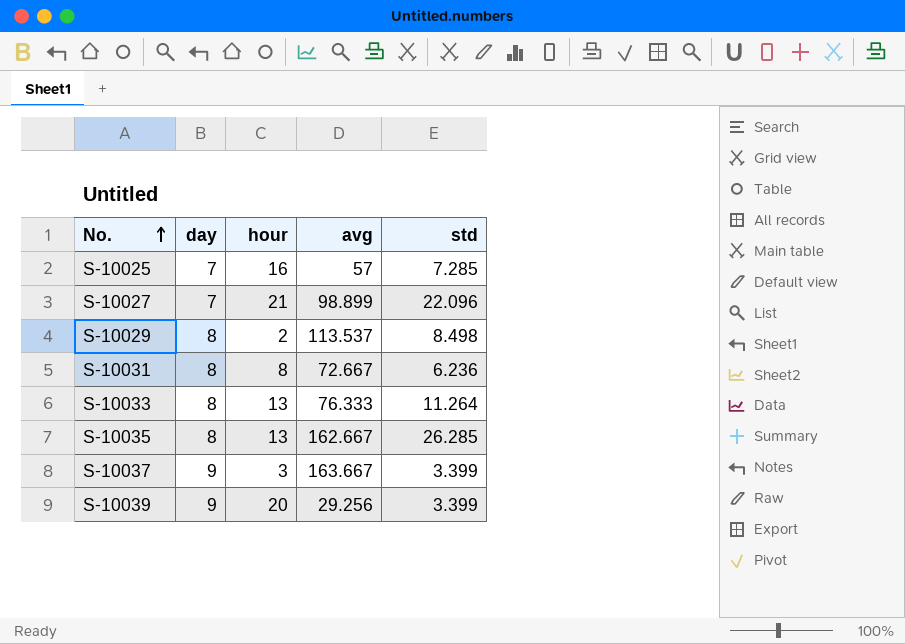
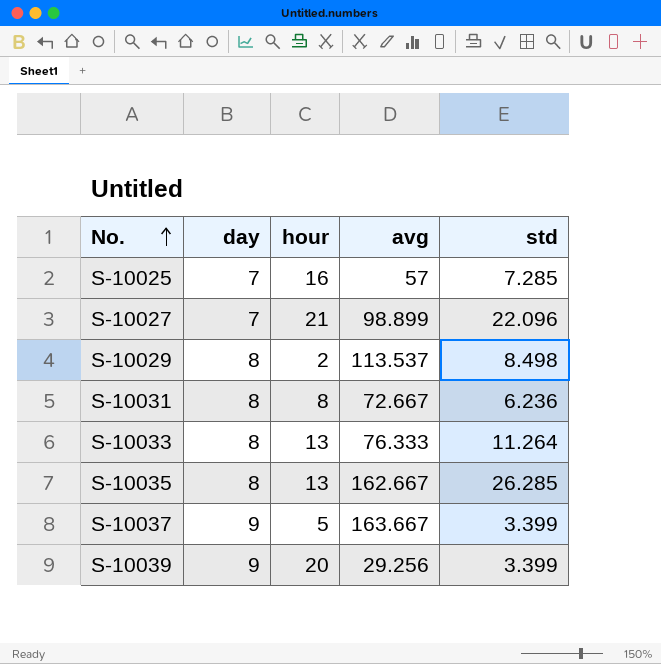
S-10037 | hour: 3 -> 5

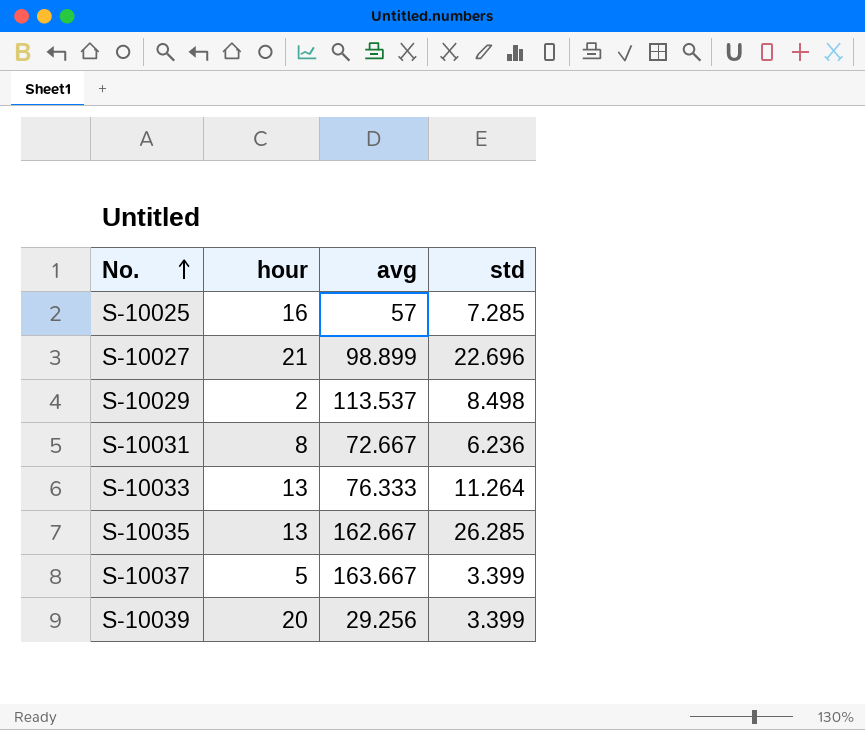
column day | position: 2 -> none
S-10027 | std: 22.096 -> 22.696

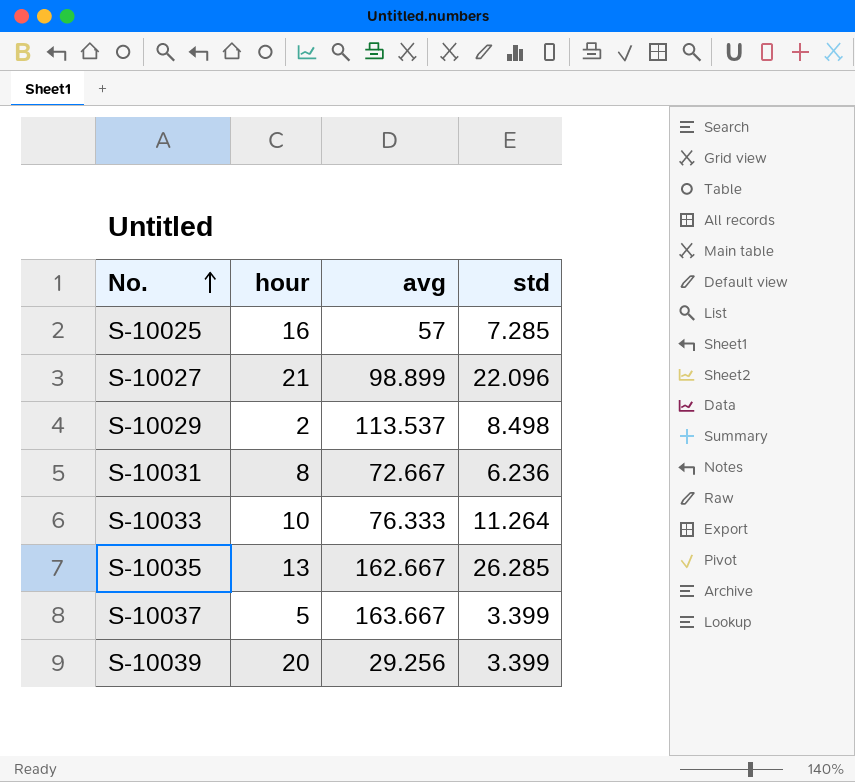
S-10027 | std: 22.696 -> 22.096
S-10033 | hour: 13 -> 10

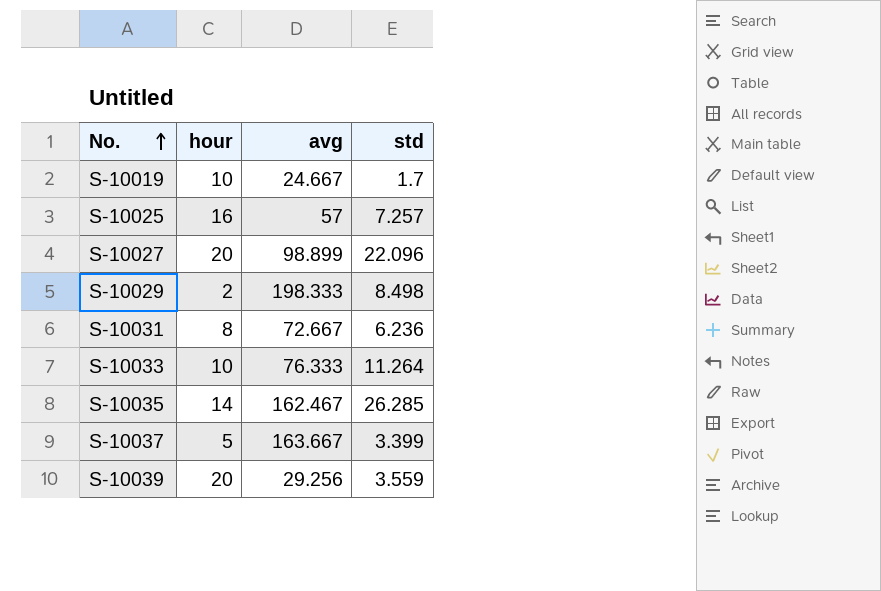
row S-10019: none -> 10 | 24.667 | 1.7
S-10025 | std: 7.285 -> 7.257
S-10027 | hour: 21 -> 20
S-10029 | avg: 113.537 -> 198.333
S-10035 | hour: 13 -> 14
S-10035 | avg: 162.667 -> 162.467
S-10039 | std: 3.399 -> 3.559

